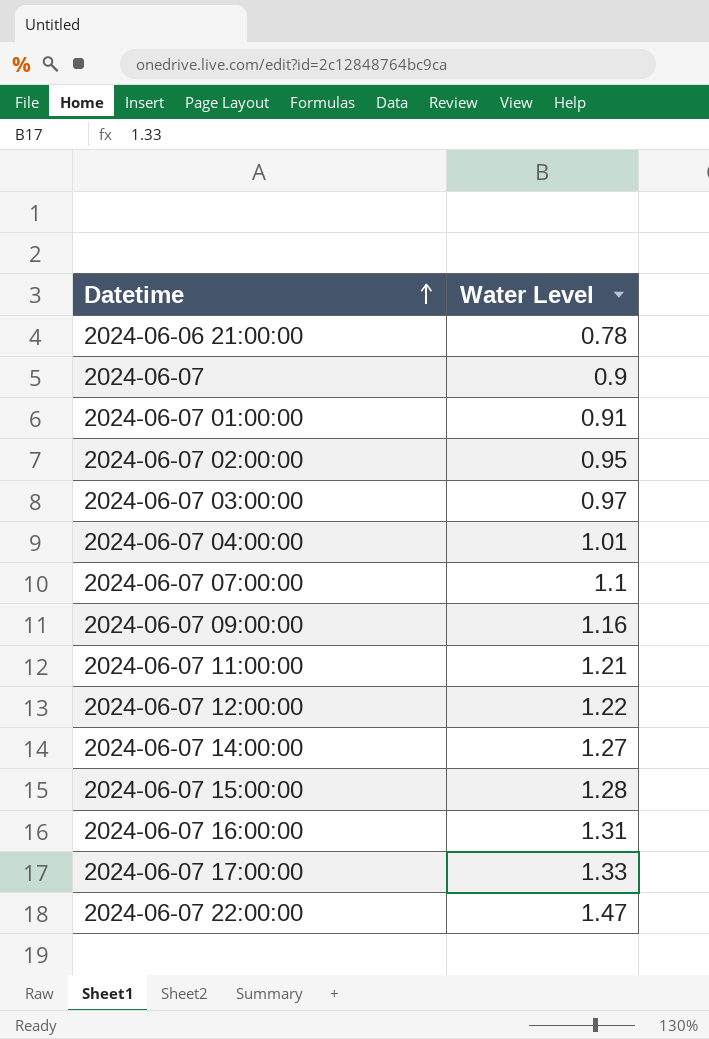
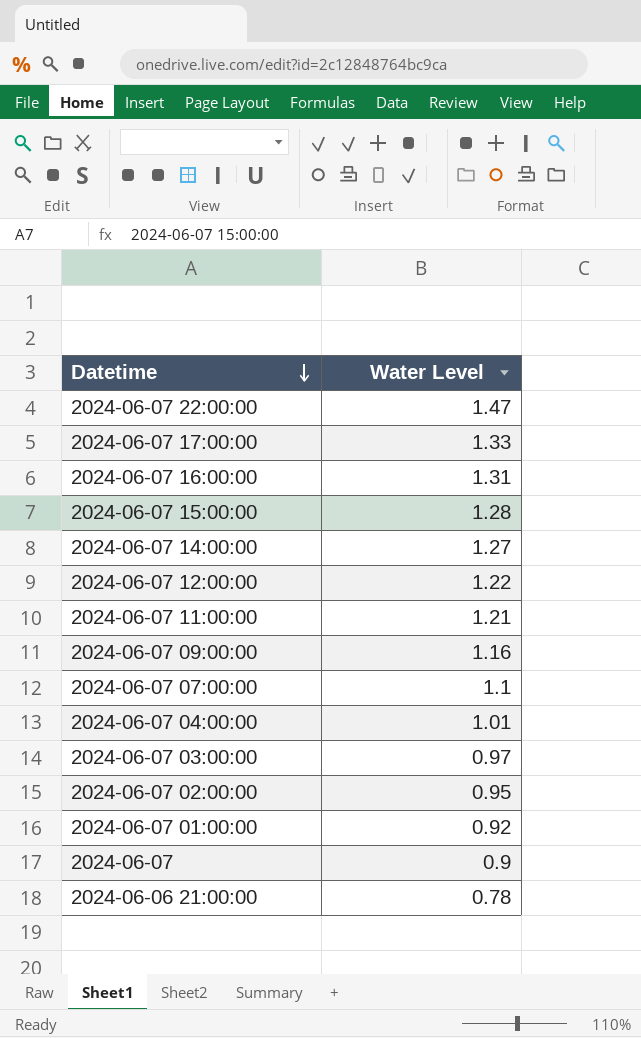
row order: Datetime ascending -> Datetime descending
2024-06-07 01:00:00 | Water Level: 0.91 -> 0.92

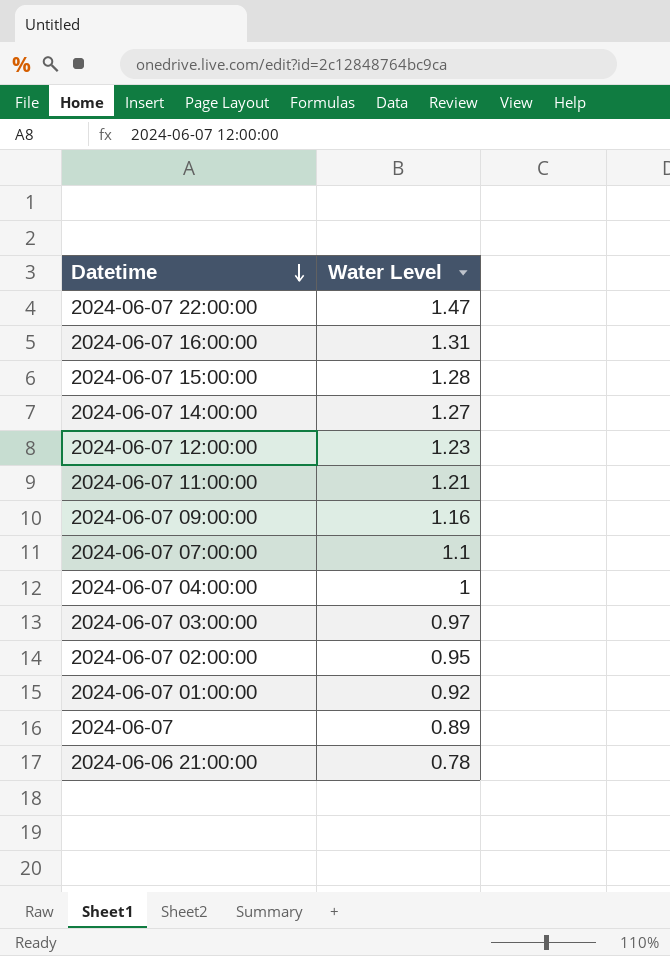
row 2024-06-07 17:00:00: 1.33 -> none
2024-06-07 12:00:00 | Water Level: 1.22 -> 1.23
2024-06-07 04:00:00 | Water Level: 1.01 -> 1
2024-06-07 | Water Level: 0.9 -> 0.89

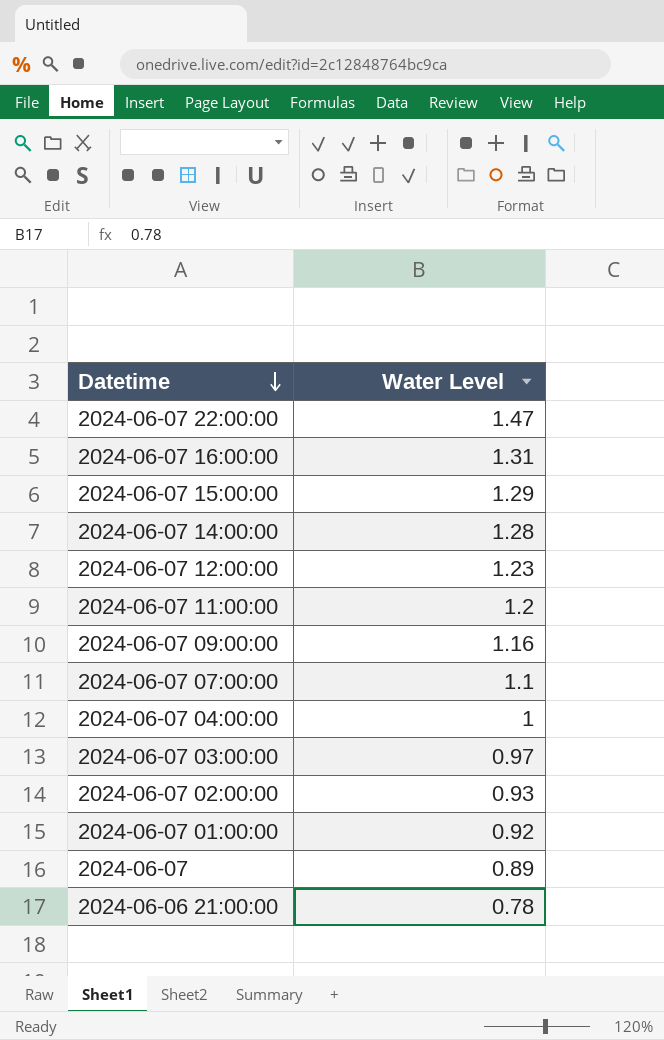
2024-06-07 15:00:00 | Water Level: 1.28 -> 1.29
2024-06-07 14:00:00 | Water Level: 1.27 -> 1.28
2024-06-07 11:00:00 | Water Level: 1.21 -> 1.2
2024-06-07 02:00:00 | Water Level: 0.95 -> 0.93

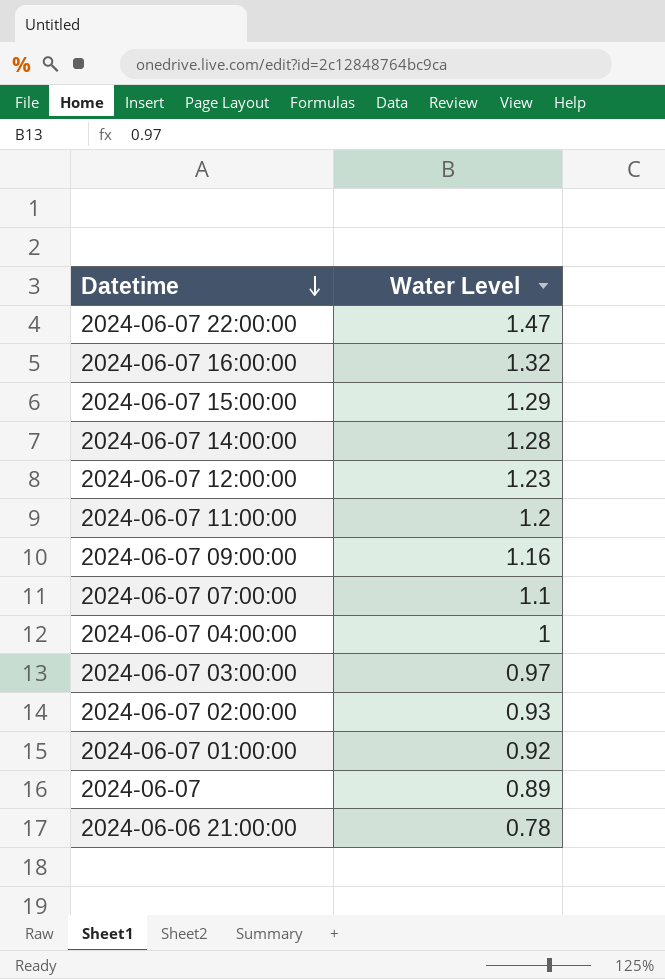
2024-06-07 16:00:00 | Water Level: 1.31 -> 1.32

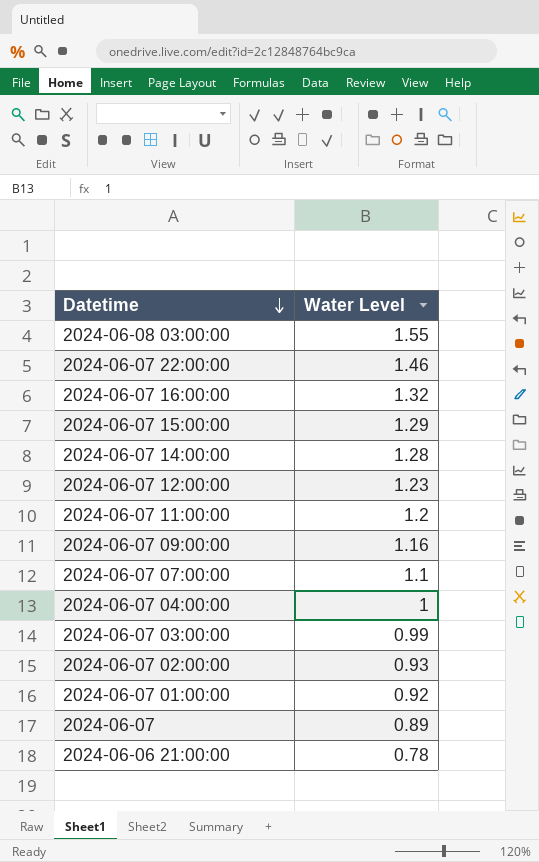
row 2024-06-08 03:00:00: none -> 1.55
2024-06-07 22:00:00 | Water Level: 1.47 -> 1.46
2024-06-07 03:00:00 | Water Level: 0.97 -> 0.99

